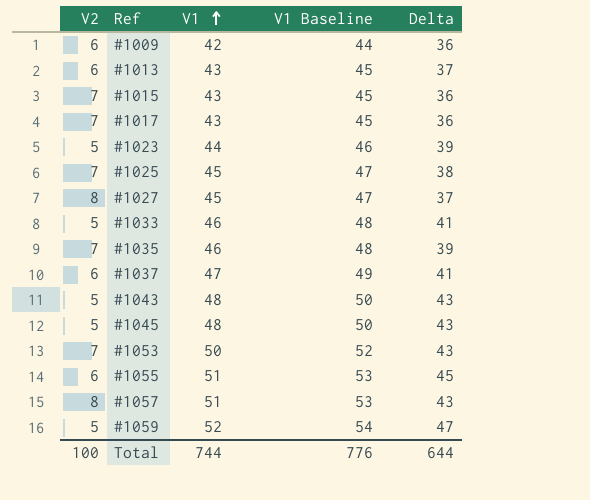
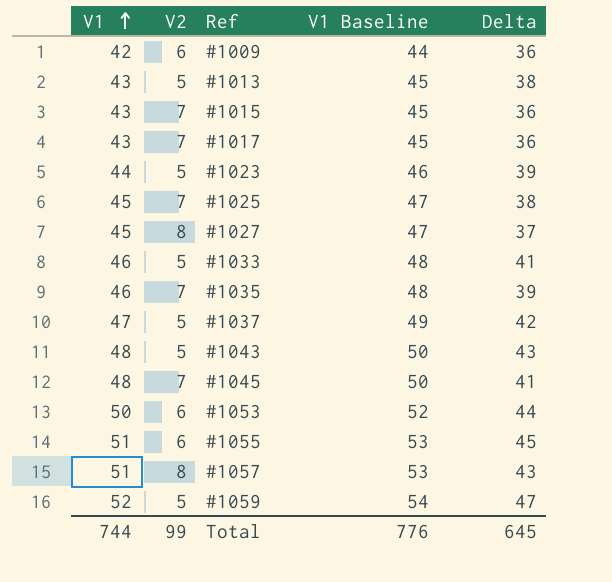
column V1 | position: 3 -> 1
#1013 | V2: 6 -> 5
#1013 | Delta: 37 -> 38
#1037 | V2: 6 -> 5
#1037 | Delta: 41 -> 42
#1045 | V2: 5 -> 7
#1045 | Delta: 43 -> 41
#1053 | V2: 7 -> 6
#1053 | Delta: 43 -> 44
Total | V2: 100 -> 99
Total | Delta: 644 -> 645

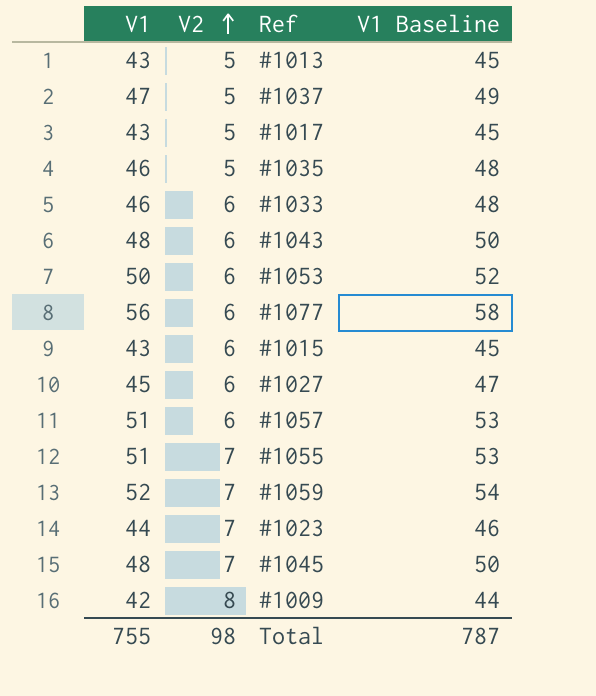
row order: V1 ascending -> V2 ascending
column Delta | formula: [V1] - [V2] -> none
row #1025: 45 | 7 | 47 | 38 -> none
#1017 | V2: 7 -> 5
#1035 | V2: 7 -> 5
#1033 | V2: 5 -> 6
#1043 | V2: 5 -> 6
row #1077: none -> 56 | 6 | 58
#1015 | V2: 7 -> 6
#1027 | V2: 8 -> 6
#1057 | V2: 8 -> 6
#1055 | V2: 6 -> 7
#1059 | V2: 5 -> 7
#1023 | V2: 5 -> 7
#1009 | V2: 6 -> 8
Total | V1: 744 -> 755
Total | V2: 99 -> 98
Total | V1 Baseline: 776 -> 787

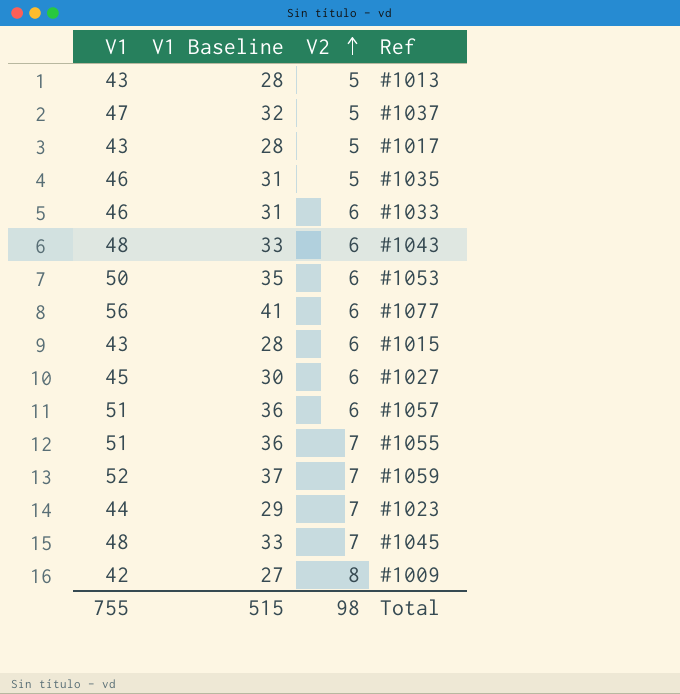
column V1 Baseline | formula: [V1] + 2 -> [V1] - 15
column V1 Baseline | position: 4 -> 2
Total | V1 Baseline: 787 -> 515

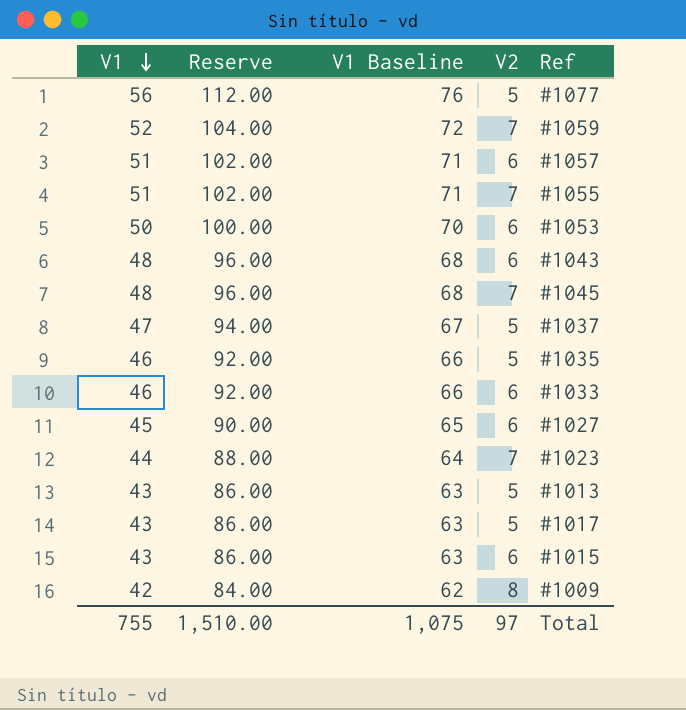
row order: V2 ascending -> V1 descending
column Reserve | formula: none -> [V1] * 2
column V1 Baseline | formula: [V1] - 15 -> [V1] + 20
#1077 | V2: 6 -> 5
Total | V1 Baseline: 515 -> 1,075
Total | V2: 98 -> 97

